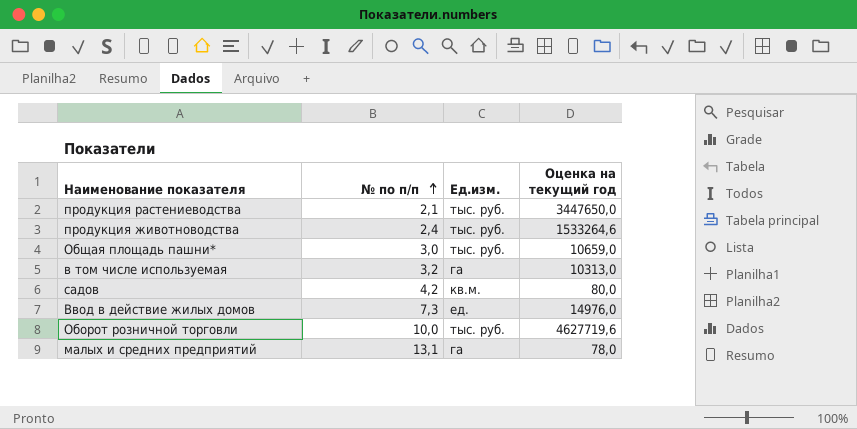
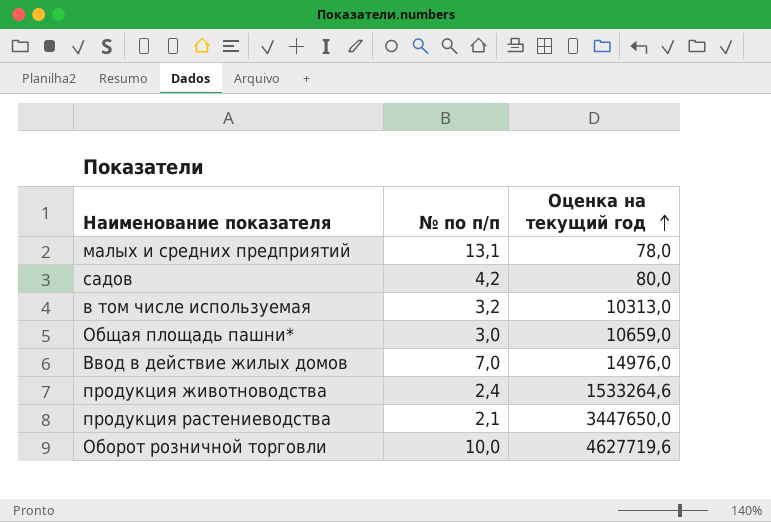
row order: № по п/п ascending -> Оценка на текущий год ascending
column Ед.изм. | position: 3 -> none
Ввод в действие жилых домов | № по п/п: 7,3 -> 7,0

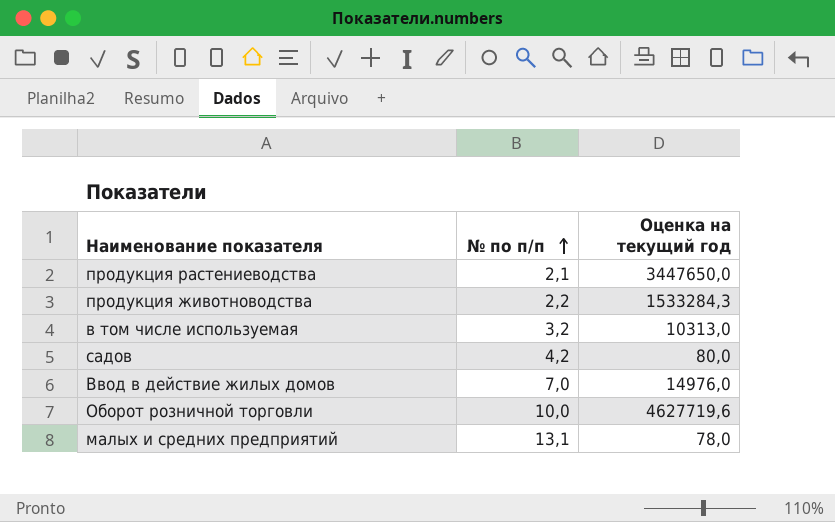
row order: Оценка на текущий год ascending -> № по п/п ascending
row Общая площадь пашни*: 3,0 | 10659,0 -> none
продукция животноводства | № по п/п: 2,4 -> 2,2
продукция животноводства | Оценка на текущий год: 1533264,6 -> 1533284,3

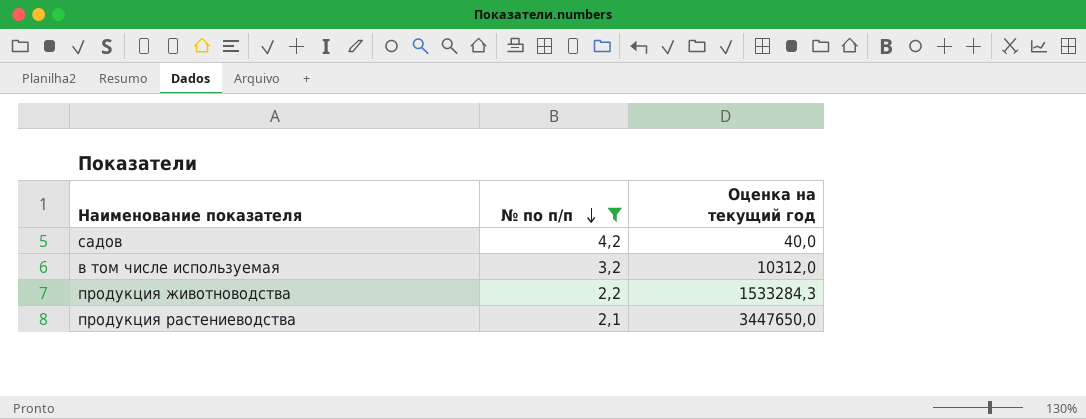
filter: none -> № по п/п <= 4,2
row order: № по п/п ascending -> № по п/п descending
садов | Оценка на текущий год: 80,0 -> 40,0
в том числе используемая | Оценка на текущий год: 10313,0 -> 10312,0

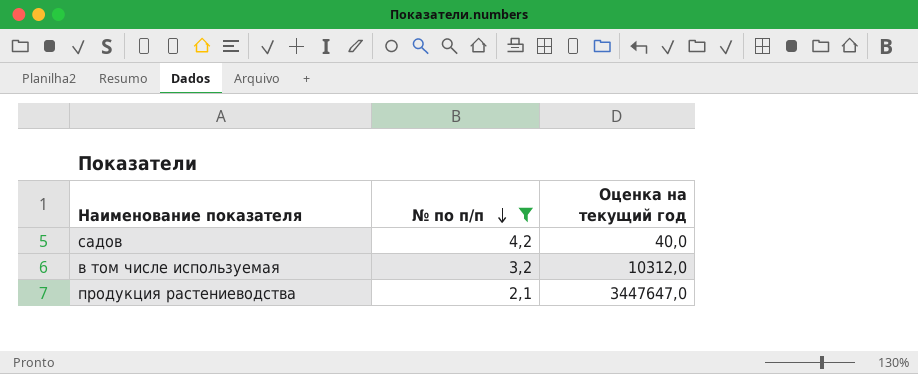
row продукция животноводства: 2,2 | 1533284,3 -> none
продукция растениеводства | Оценка на текущий год: 3447650,0 -> 3447647,0

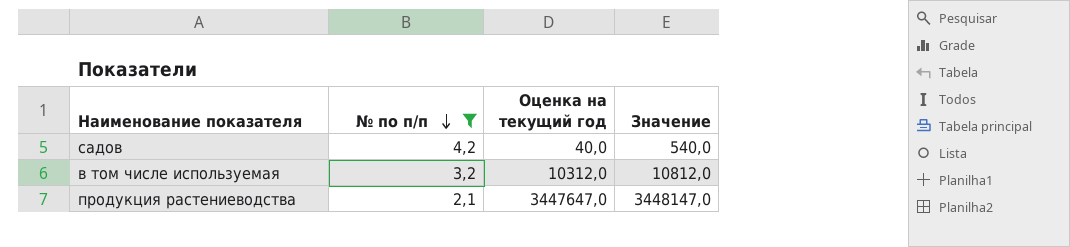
column Значение | formula: none -> [Оценка на текущий год] + 500

